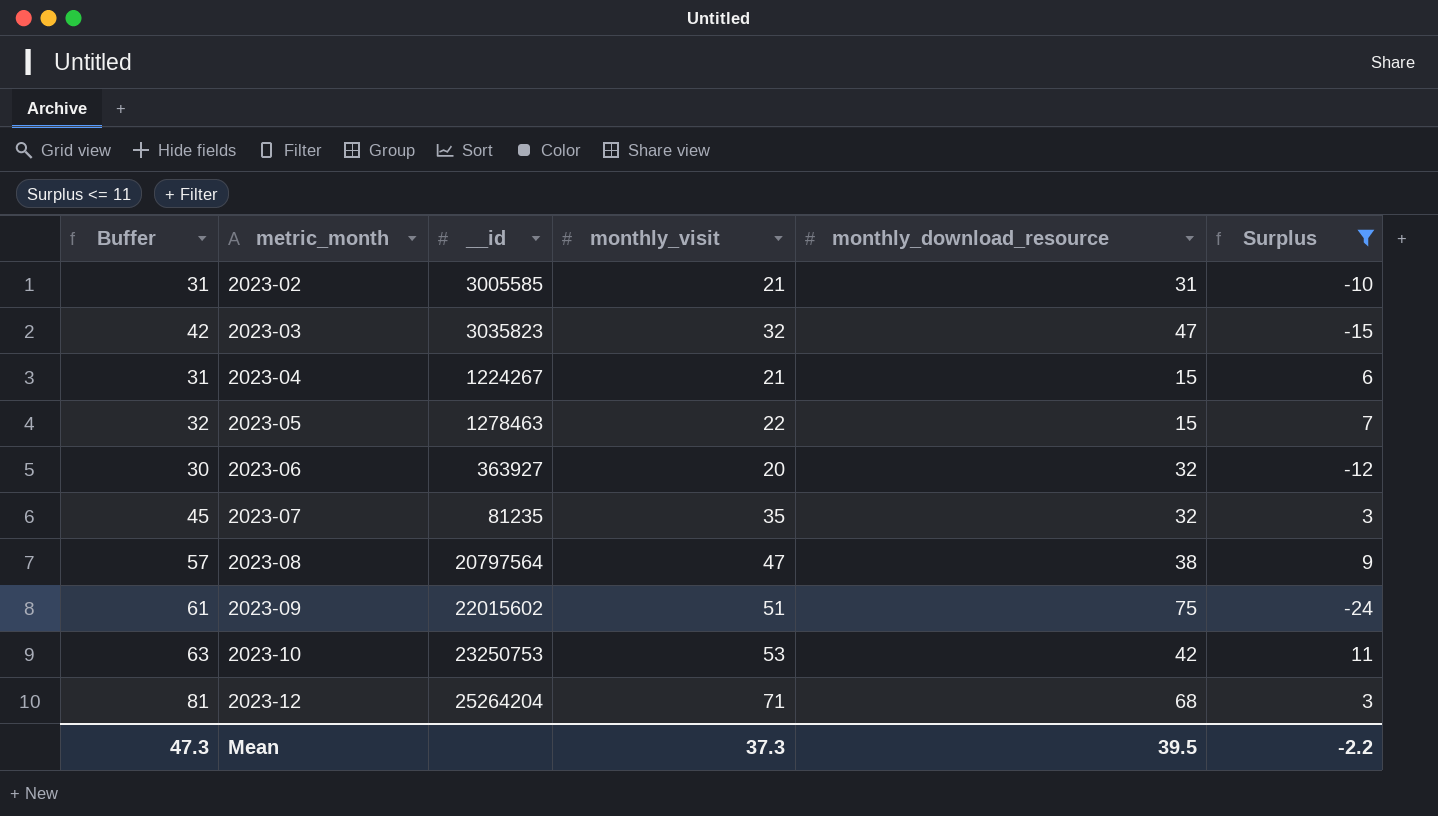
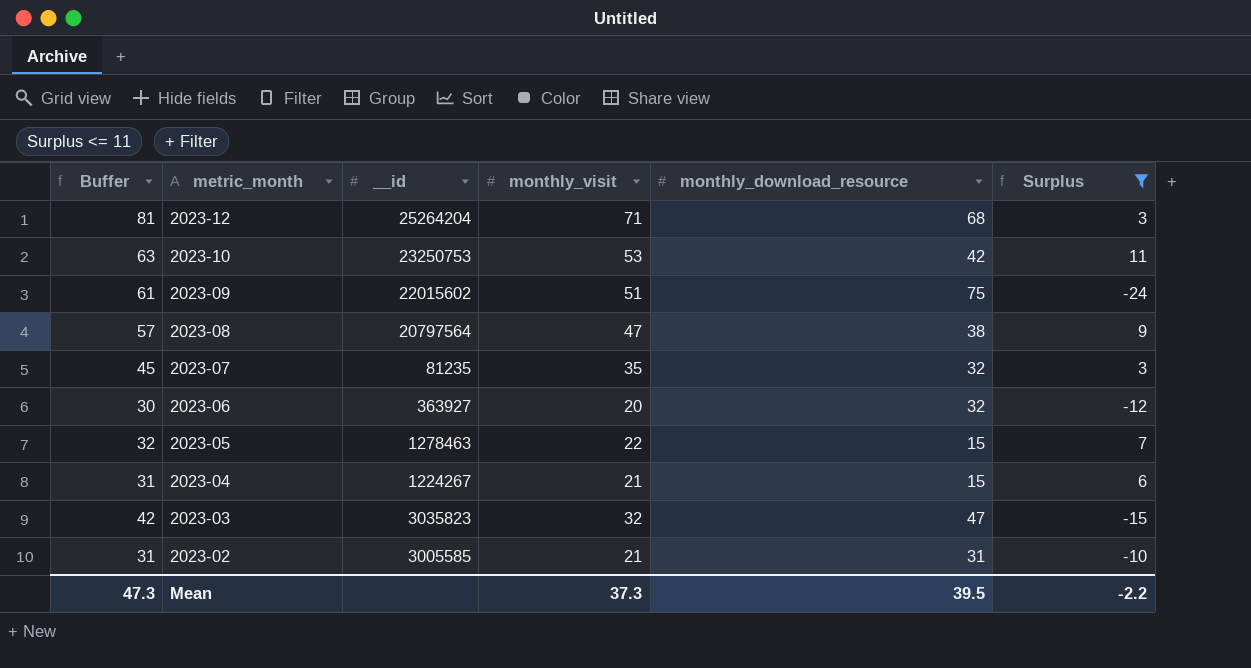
row order: metric_month ascending -> metric_month descending

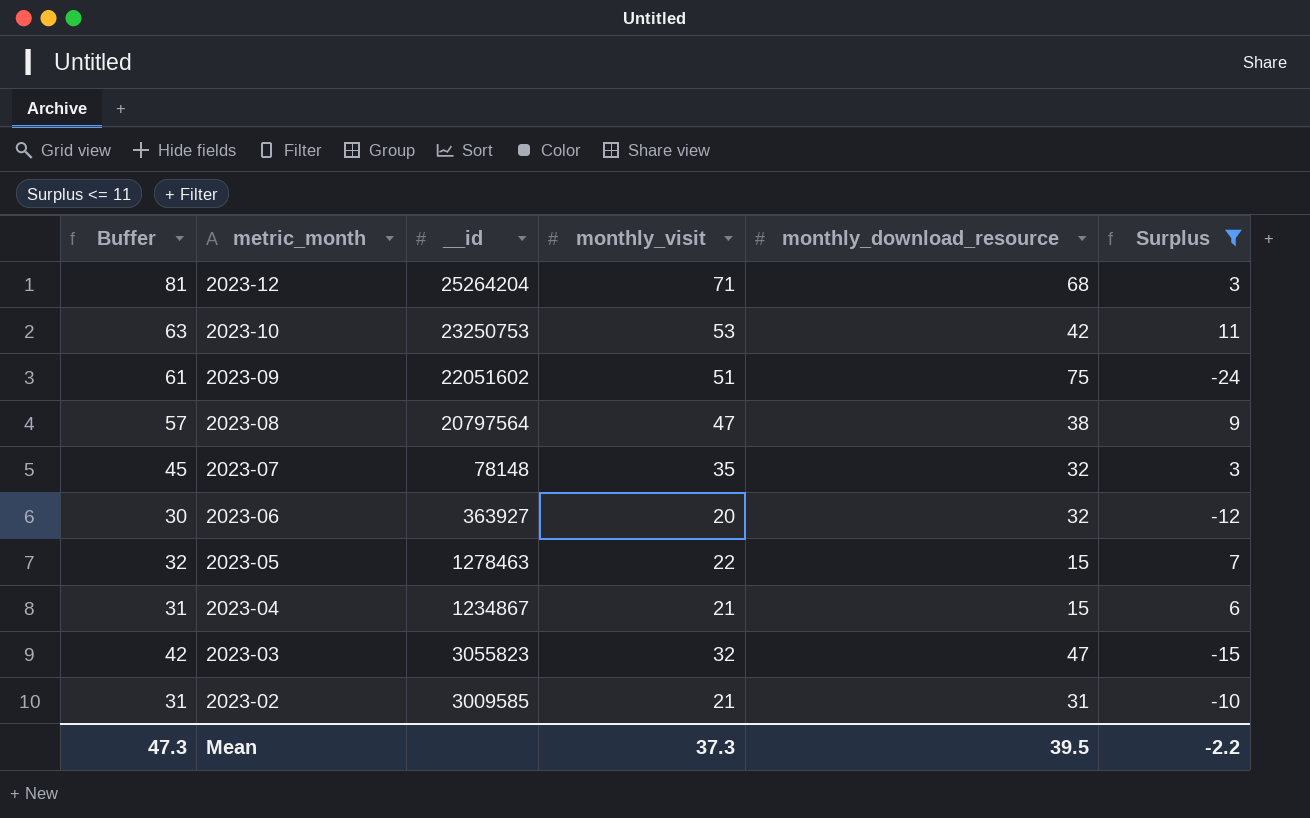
2023-09 | __id: 22015602 -> 22051602
2023-07 | __id: 81235 -> 78148
2023-04 | __id: 1224267 -> 1234867
2023-03 | __id: 3035823 -> 3055823
2023-02 | __id: 3005585 -> 3009585

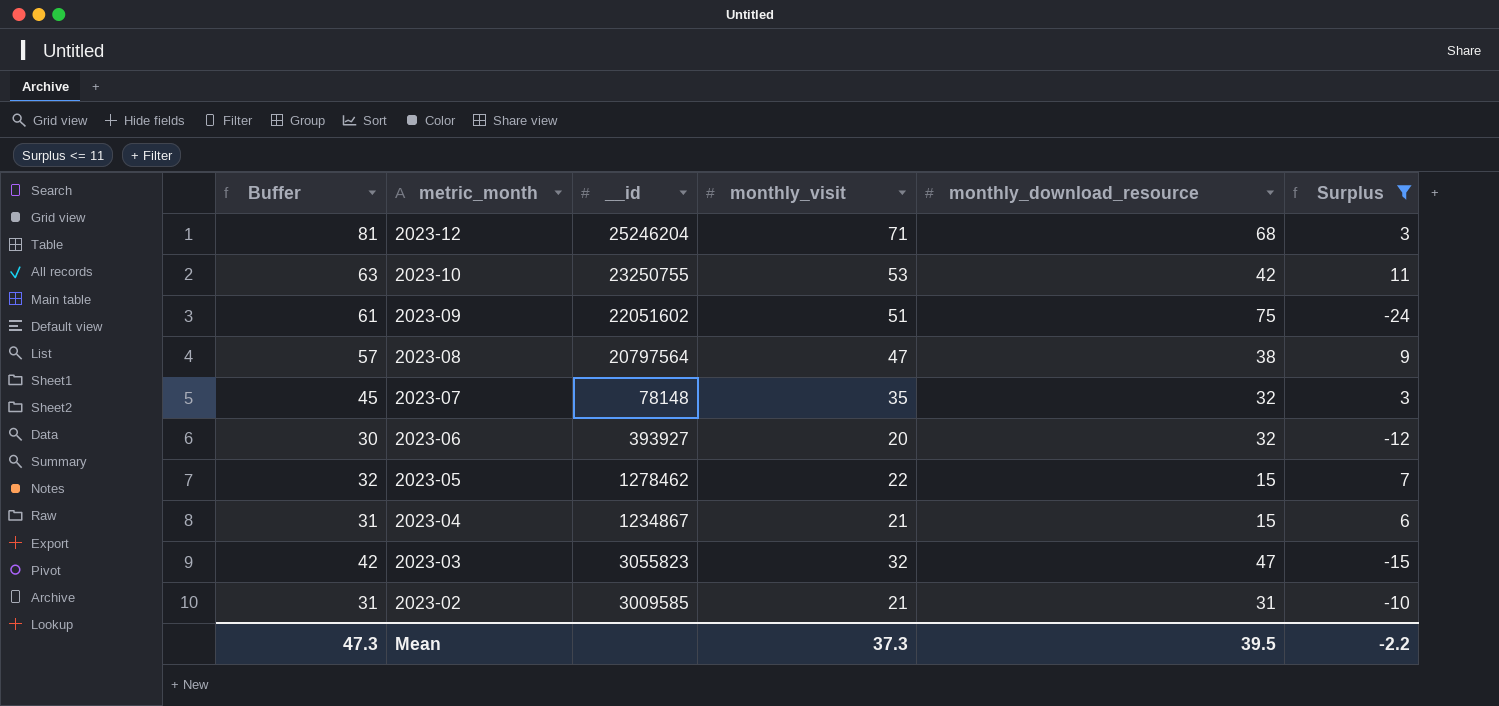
2023-12 | __id: 25264204 -> 25246204
2023-10 | __id: 23250753 -> 23250755
2023-06 | __id: 363927 -> 393927
2023-05 | __id: 1278463 -> 1278462

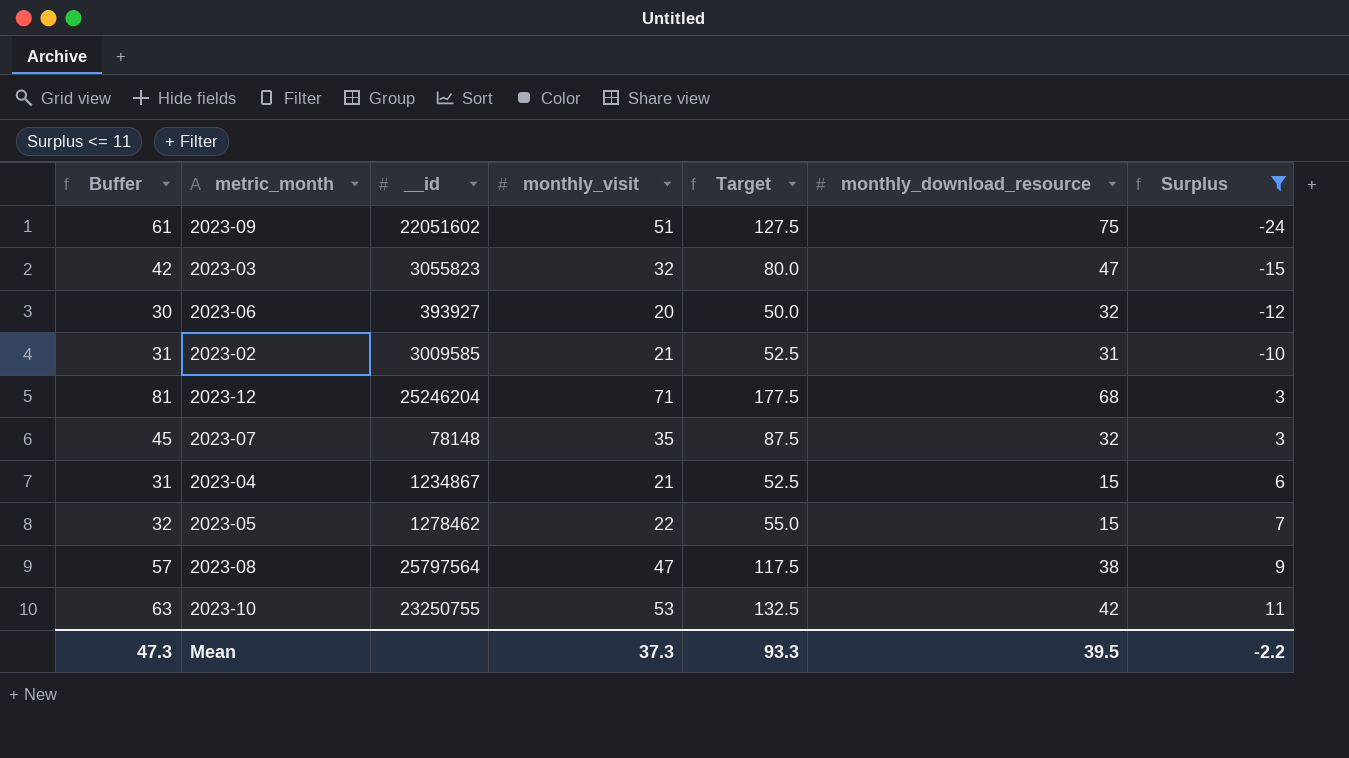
row order: metric_month descending -> Surplus ascending
column Target | formula: none -> [monthly_visit] * 2.5
2023-08 | __id: 20797564 -> 25797564

